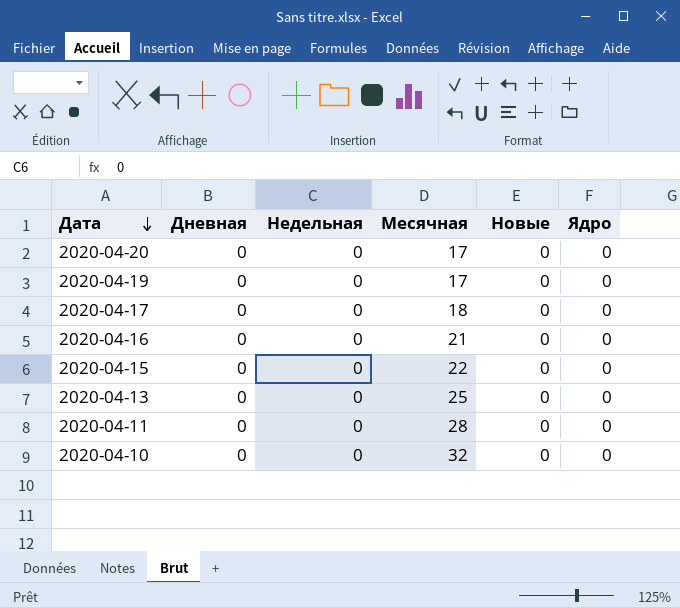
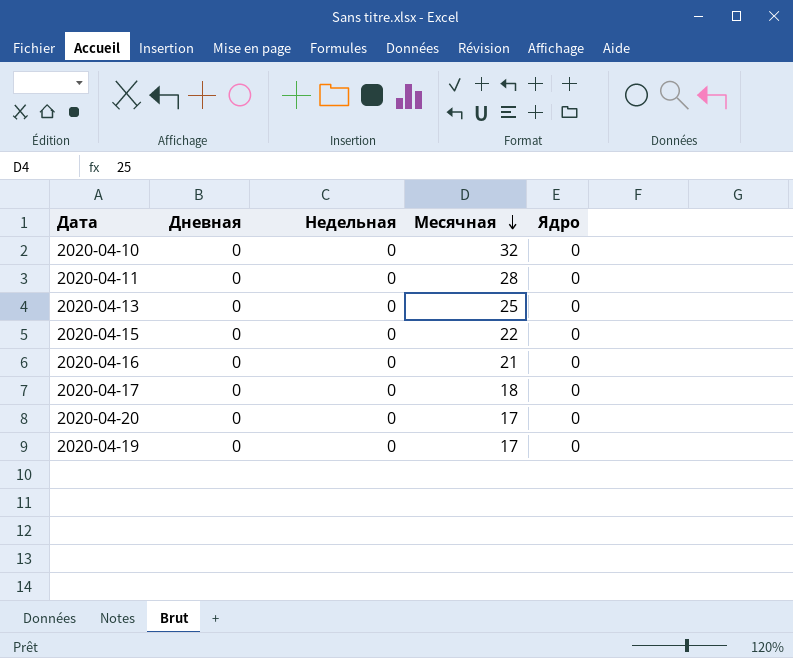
row order: Дата descending -> Месячная descending
column Новые | position: 5 -> none

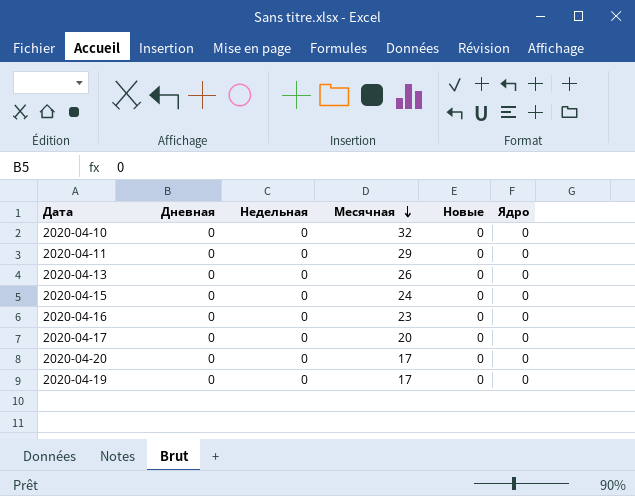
column Новые | position: none -> 5
2020-04-11 | Месячная: 28 -> 29
2020-04-13 | Месячная: 25 -> 26
2020-04-15 | Месячная: 22 -> 24
2020-04-16 | Месячная: 21 -> 23
2020-04-17 | Месячная: 18 -> 20

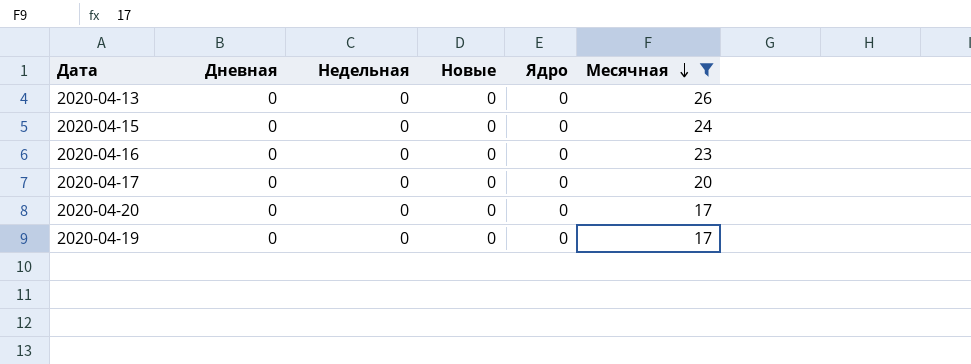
filter: none -> Месячная <= 26
column Месячная | position: 4 -> 6

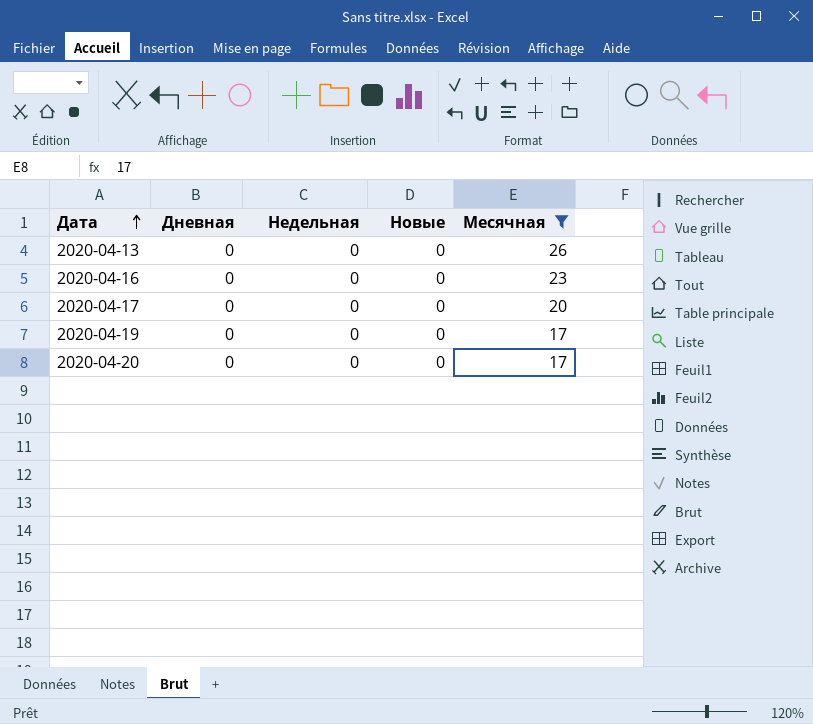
row order: Месячная descending -> Дата ascending
column Ядро | position: 5 -> none
row 2020-04-15: 0 | 0 | 0 | 0 | 24 -> none

